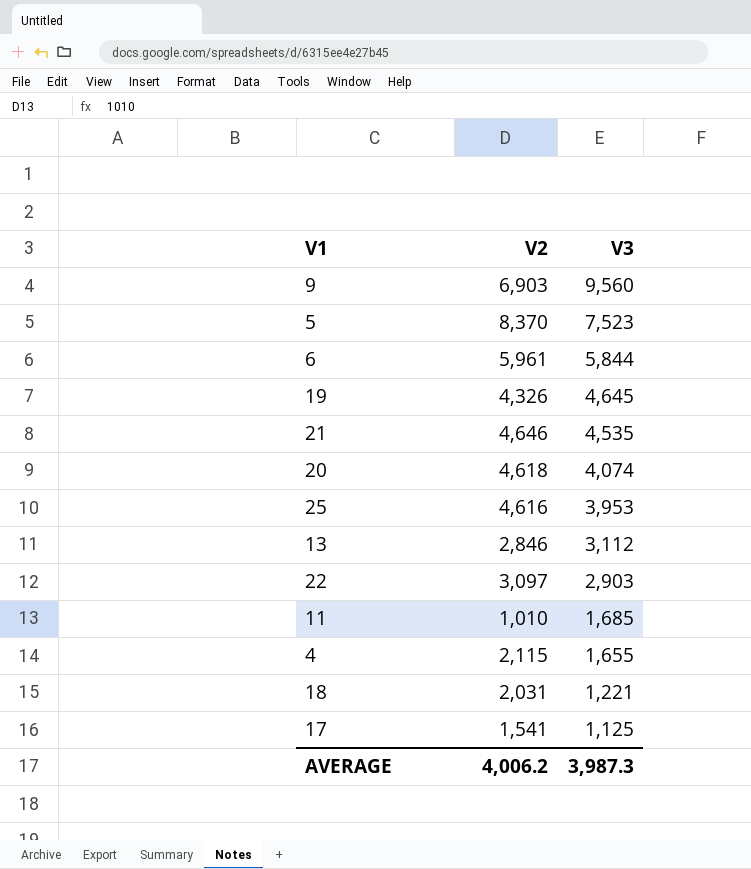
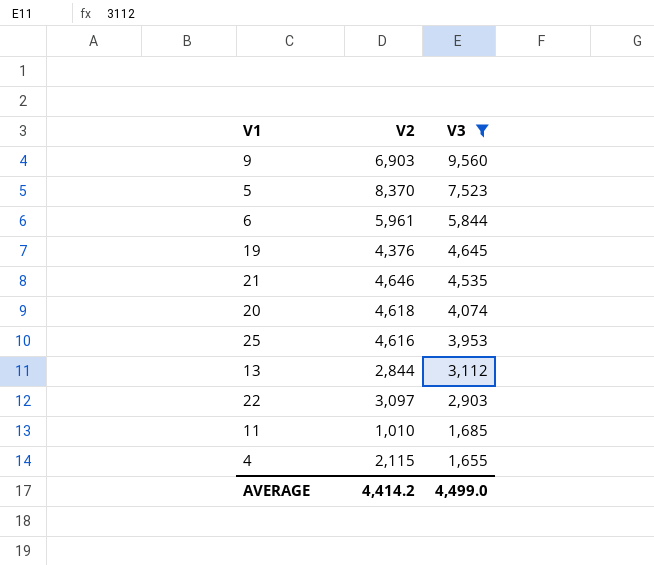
filter: none -> V3 >= 1,655
19 | V2: 4,326 -> 4,376
13 | V2: 2,846 -> 2,844
AVERAGE | V2: 4,006.2 -> 4,414.2
AVERAGE | V3: 3,987.3 -> 4,499.0

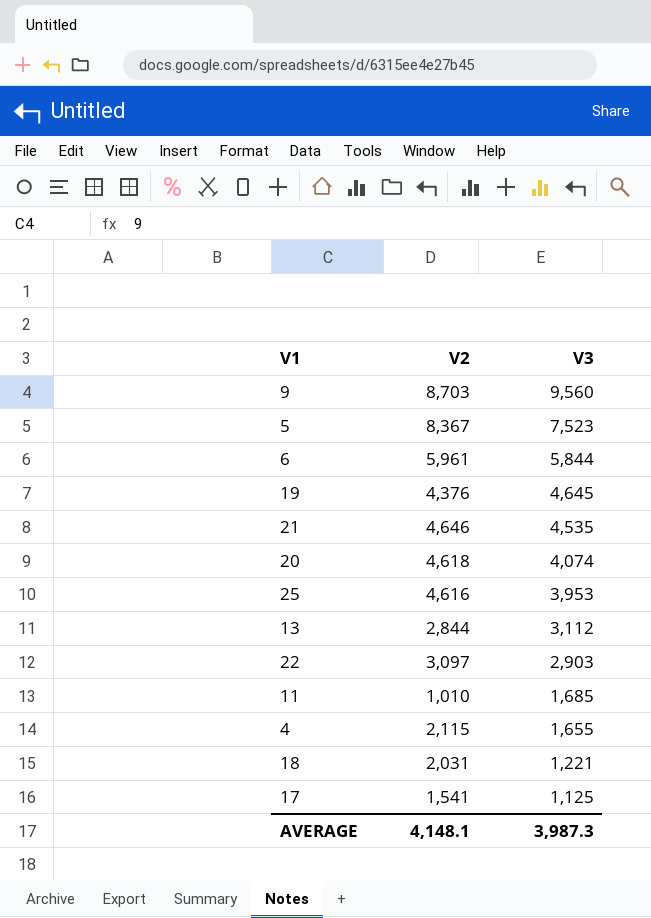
filter: V3 >= 1,655 -> none
9 | V2: 6,903 -> 8,703
5 | V2: 8,370 -> 8,367
AVERAGE | V2: 4,414.2 -> 4,148.1
AVERAGE | V3: 4,499.0 -> 3,987.3

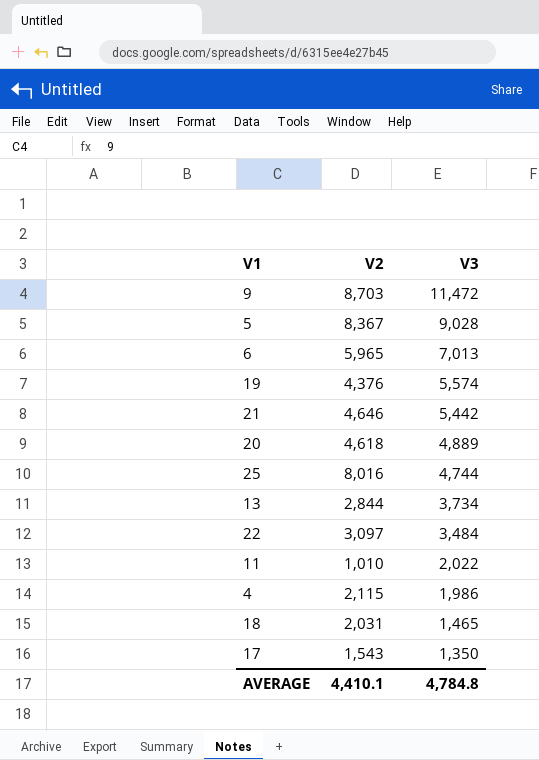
9 | V3: 9,560 -> 11,472
5 | V3: 7,523 -> 9,028
6 | V2: 5,961 -> 5,965
6 | V3: 5,844 -> 7,013
19 | V3: 4,645 -> 5,574
21 | V3: 4,535 -> 5,442
20 | V3: 4,074 -> 4,889
25 | V2: 4,616 -> 8,016
25 | V3: 3,953 -> 4,744
13 | V3: 3,112 -> 3,734
22 | V3: 2,903 -> 3,484
11 | V3: 1,685 -> 2,022
4 | V3: 1,655 -> 1,986
18 | V3: 1,221 -> 1,465
17 | V2: 1,541 -> 1,543
17 | V3: 1,125 -> 1,350
AVERAGE | V2: 4,148.1 -> 4,410.1
AVERAGE | V3: 3,987.3 -> 4,784.8

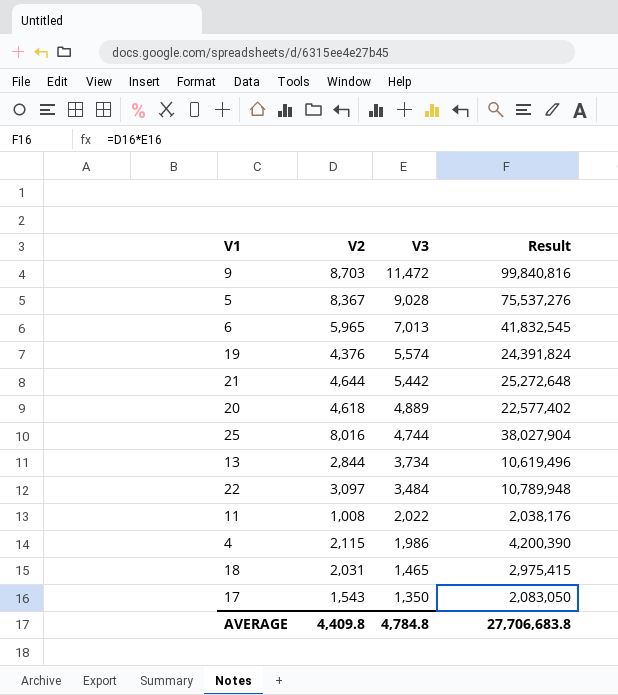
column Result | formula: none -> [V2] * [V3]
21 | V2: 4,646 -> 4,644
11 | V2: 1,010 -> 1,008
AVERAGE | V2: 4,410.1 -> 4,409.8

